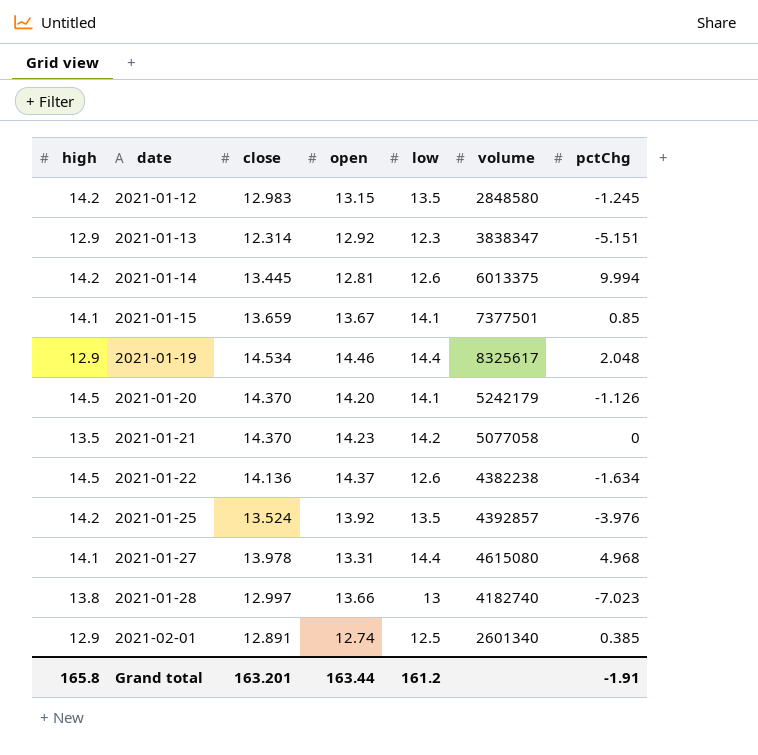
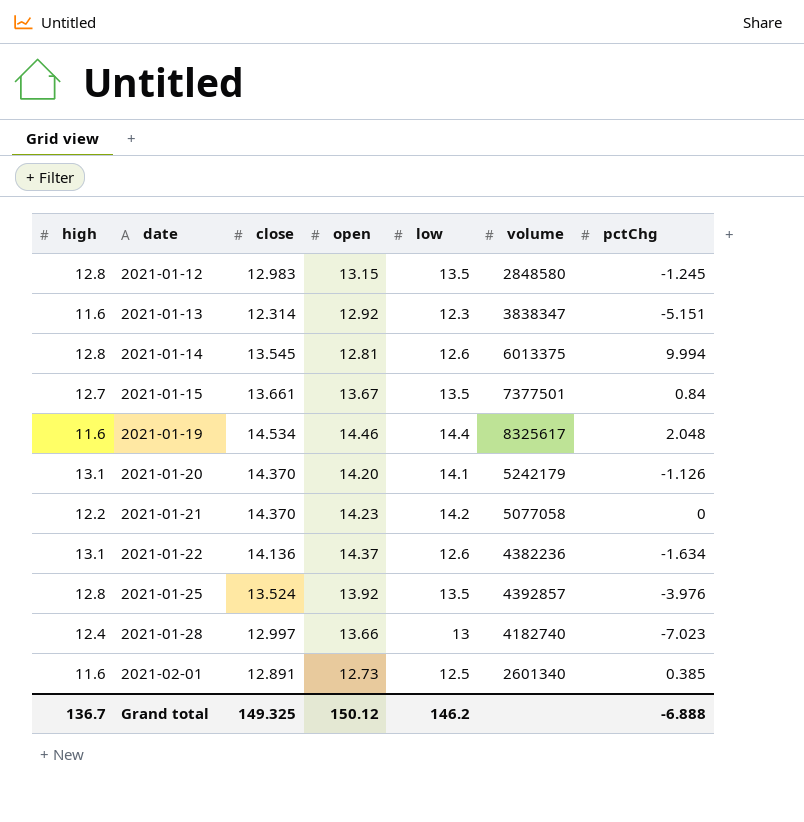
row 2021-01-27: 14.1 | 13.978 | 13.31 | 14.4 | 4615080 | 4.968 -> none
2021-01-12 | high: 14.2 -> 12.8
2021-01-13 | high: 12.9 -> 11.6
2021-01-14 | high: 14.2 -> 12.8
2021-01-14 | close: 13.445 -> 13.545
2021-01-15 | high: 14.1 -> 12.7
2021-01-15 | close: 13.659 -> 13.661
2021-01-15 | low: 14.1 -> 13.5
2021-01-15 | pctChg: 0.85 -> 0.84
2021-01-19 | high: 12.9 -> 11.6
2021-01-20 | high: 14.5 -> 13.1
2021-01-21 | high: 13.5 -> 12.2
2021-01-22 | high: 14.5 -> 13.1
2021-01-22 | volume: 4382238 -> 4382236
2021-01-25 | high: 14.2 -> 12.8
2021-01-28 | high: 13.8 -> 12.4
2021-02-01 | high: 12.9 -> 11.6
2021-02-01 | open: 12.74 -> 12.73
Grand total | high: 165.8 -> 136.7
Grand total | close: 163.201 -> 149.325
Grand total | open: 163.44 -> 150.12
Grand total | low: 161.2 -> 146.2
Grand total | pctChg: -1.91 -> -6.888

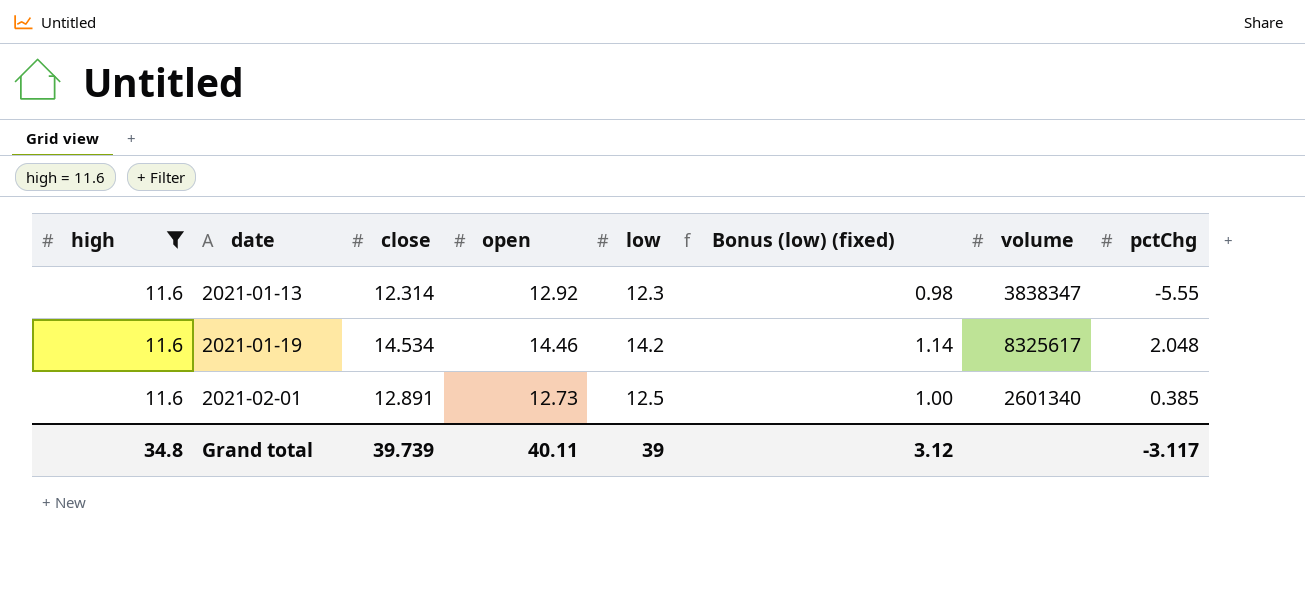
filter: none -> high = 11.6
column Bonus (low) (fixed) | formula: none -> [low] * 0.08
2021-01-13 | pctChg: -5.151 -> -5.55
2021-01-19 | low: 14.4 -> 14.2
Grand total | high: 136.7 -> 34.8
Grand total | close: 149.325 -> 39.739
Grand total | open: 150.12 -> 40.11
Grand total | low: 146.2 -> 39
Grand total | pctChg: -6.888 -> -3.117

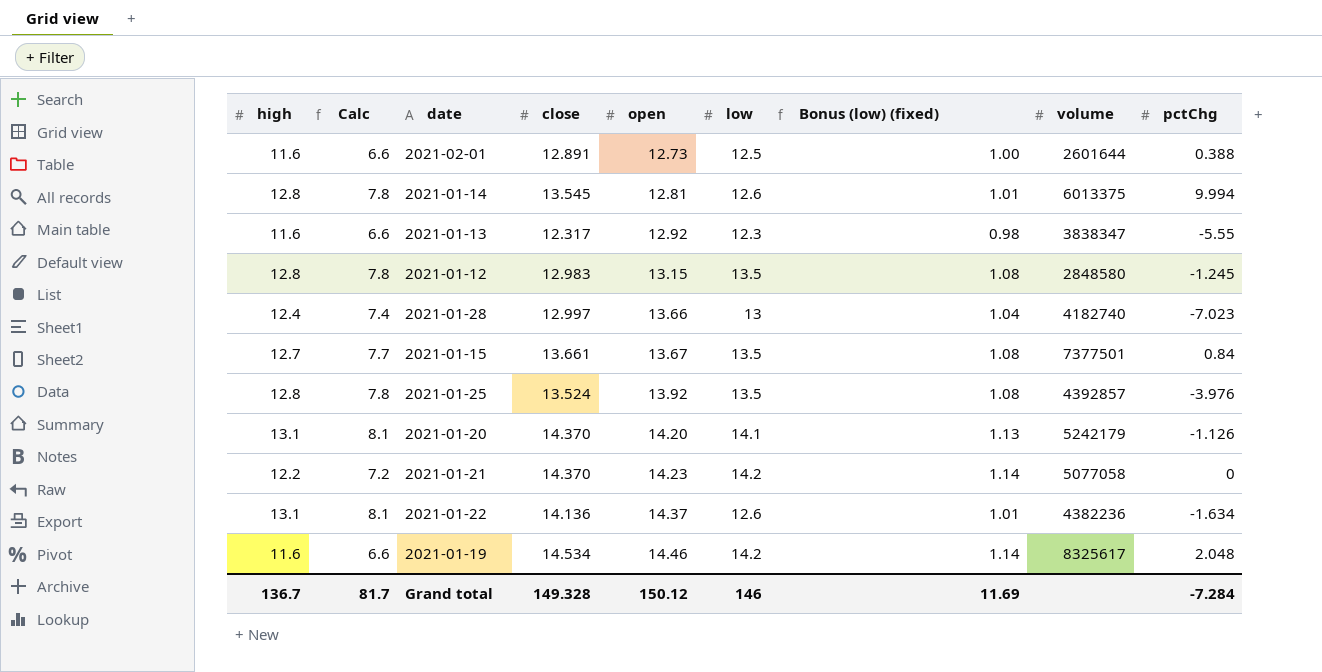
filter: high = 11.6 -> none
row order: date ascending -> open ascending
column Calc | formula: none -> [high] - 5
2021-02-01 | volume: 2601340 -> 2601644
2021-02-01 | pctChg: 0.385 -> 0.388
2021-01-13 | close: 12.314 -> 12.317
Grand total | high: 34.8 -> 136.7
Grand total | close: 39.739 -> 149.328
Grand total | open: 40.11 -> 150.12
Grand total | low: 39 -> 146
Grand total | Bonus (low) (fixed): 3.12 -> 11.69
Grand total | pctChg: -3.117 -> -7.284

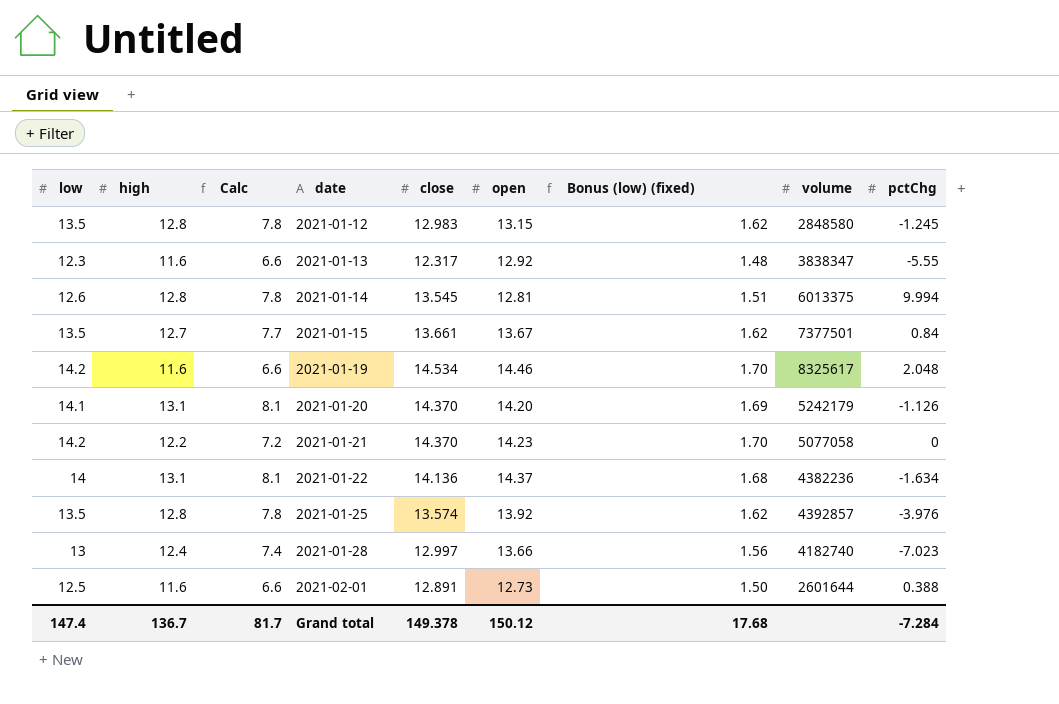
row order: open ascending -> date ascending
column low | position: 6 -> 1
column Bonus (low) (fixed) | formula: [low] * 0.08 -> [low] * 0.12
2021-01-22 | low: 12.6 -> 14
2021-01-25 | close: 13.524 -> 13.574
Grand total | low: 146 -> 147.4
Grand total | close: 149.328 -> 149.378
Grand total | Bonus (low) (fixed): 11.69 -> 17.68

